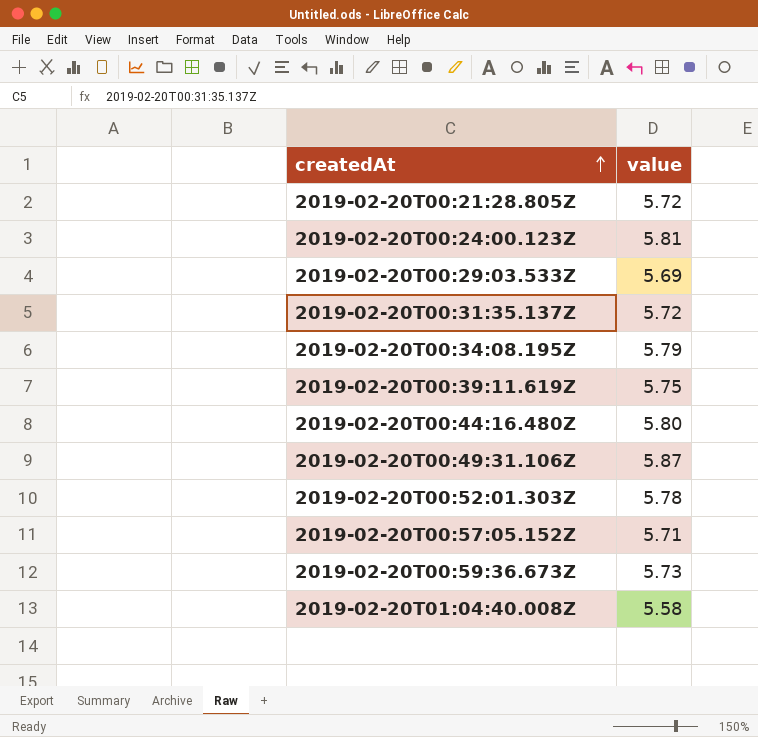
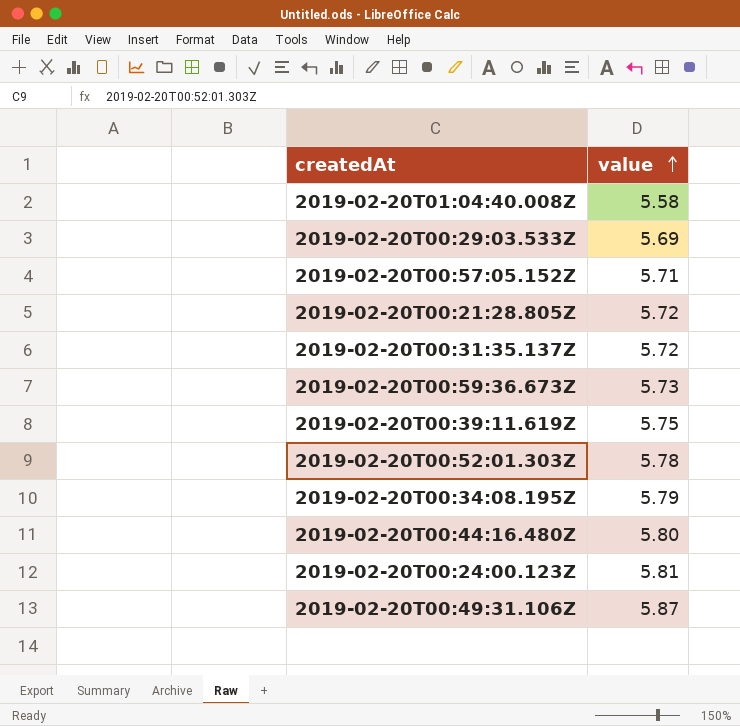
row order: createdAt ascending -> value ascending

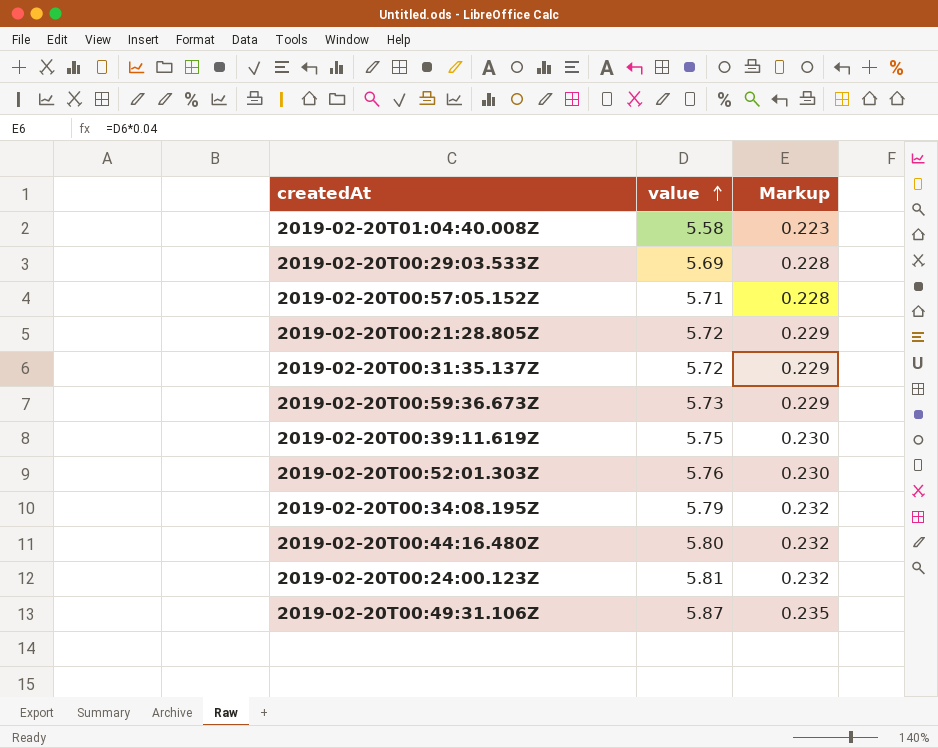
column Markup | formula: none -> [value] * 0.04
2019-02-20T00:52:01.303Z | value: 5.78 -> 5.76

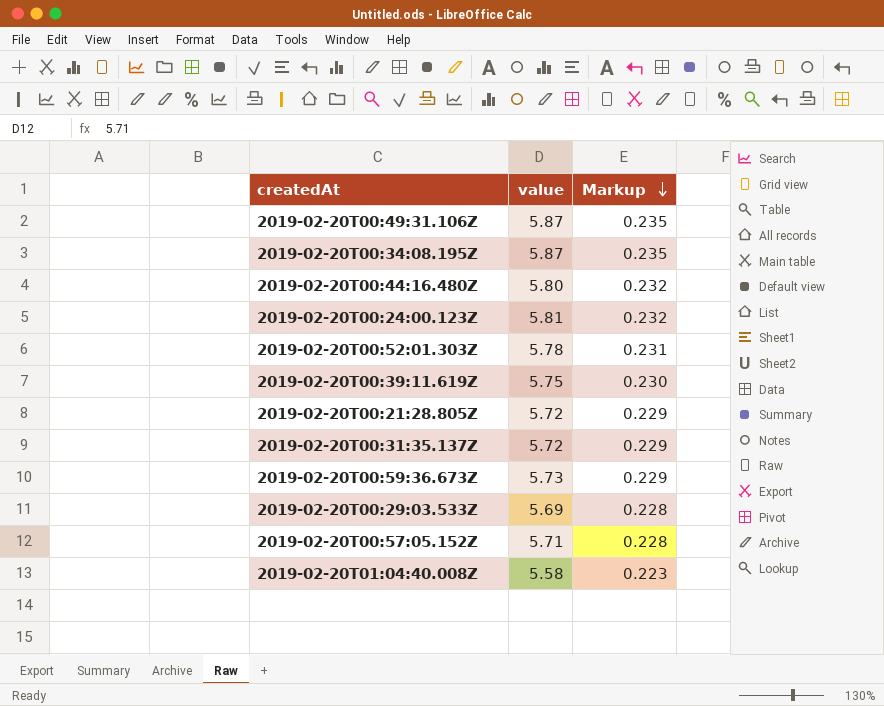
row order: value ascending -> Markup descending
2019-02-20T00:34:08.195Z | value: 5.79 -> 5.87
2019-02-20T00:34:08.195Z | Markup: 0.232 -> 0.235
2019-02-20T00:52:01.303Z | value: 5.76 -> 5.78
2019-02-20T00:52:01.303Z | Markup: 0.230 -> 0.231

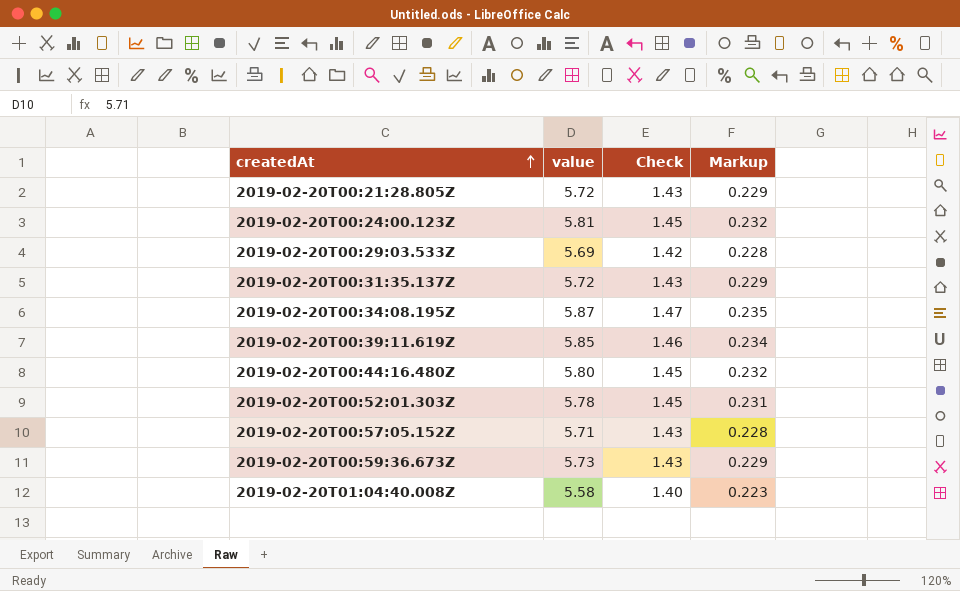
row order: Markup descending -> createdAt ascending
column Check | formula: none -> [value] * 0.25
row 2019-02-20T00:49:31.106Z: 5.87 | 0.235 -> none
2019-02-20T00:39:11.619Z | value: 5.75 -> 5.85
2019-02-20T00:39:11.619Z | Markup: 0.230 -> 0.234

